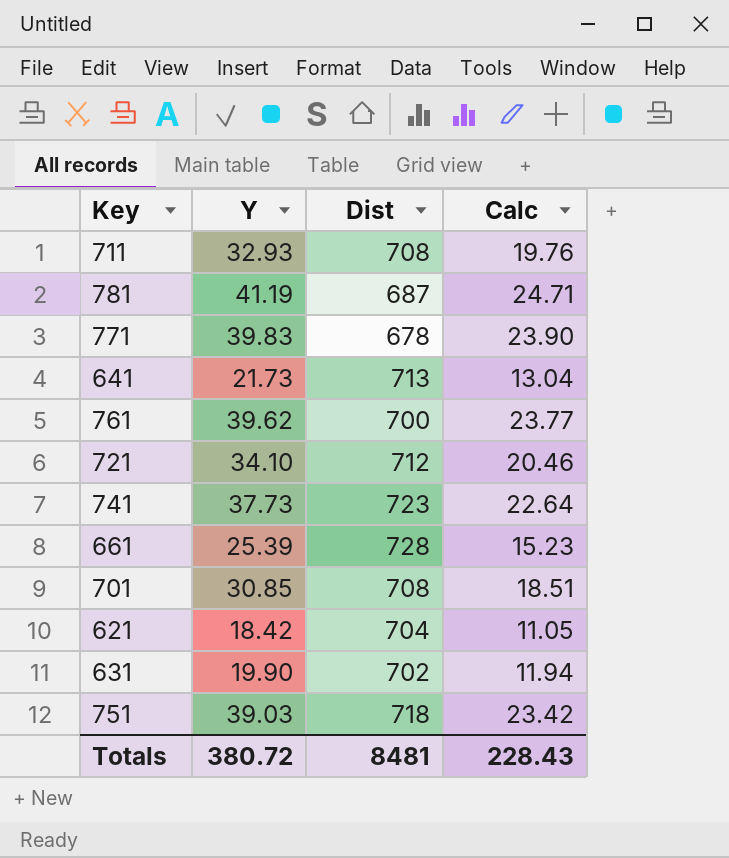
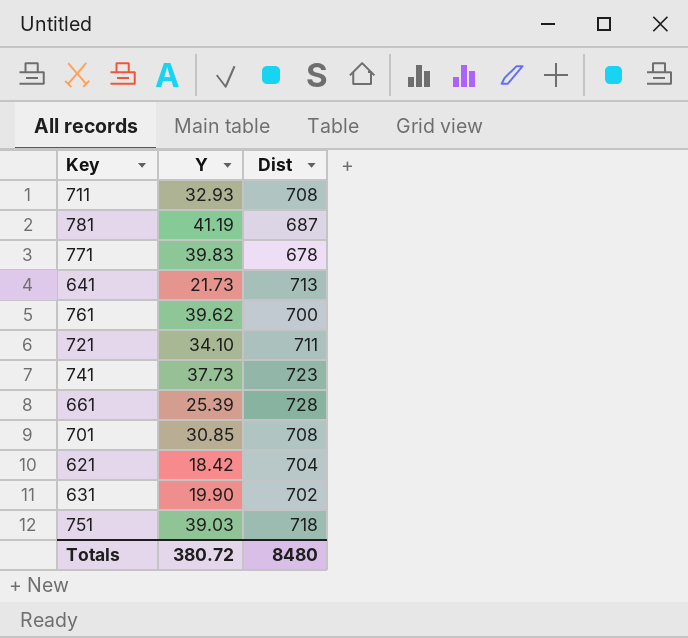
column Calc | formula: [Y] * 0.6 -> none
721 | Dist: 712 -> 711
Totals | Dist: 8481 -> 8480

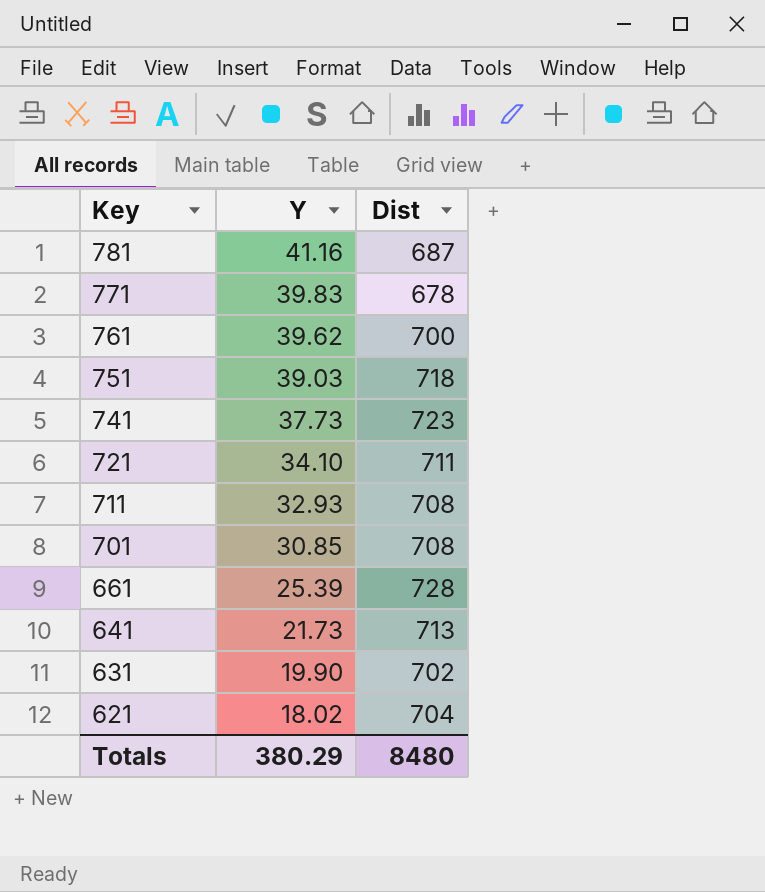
row order: none -> Key descending
781 | Y: 41.19 -> 41.16
621 | Y: 18.42 -> 18.02
Totals | Y: 380.72 -> 380.29

